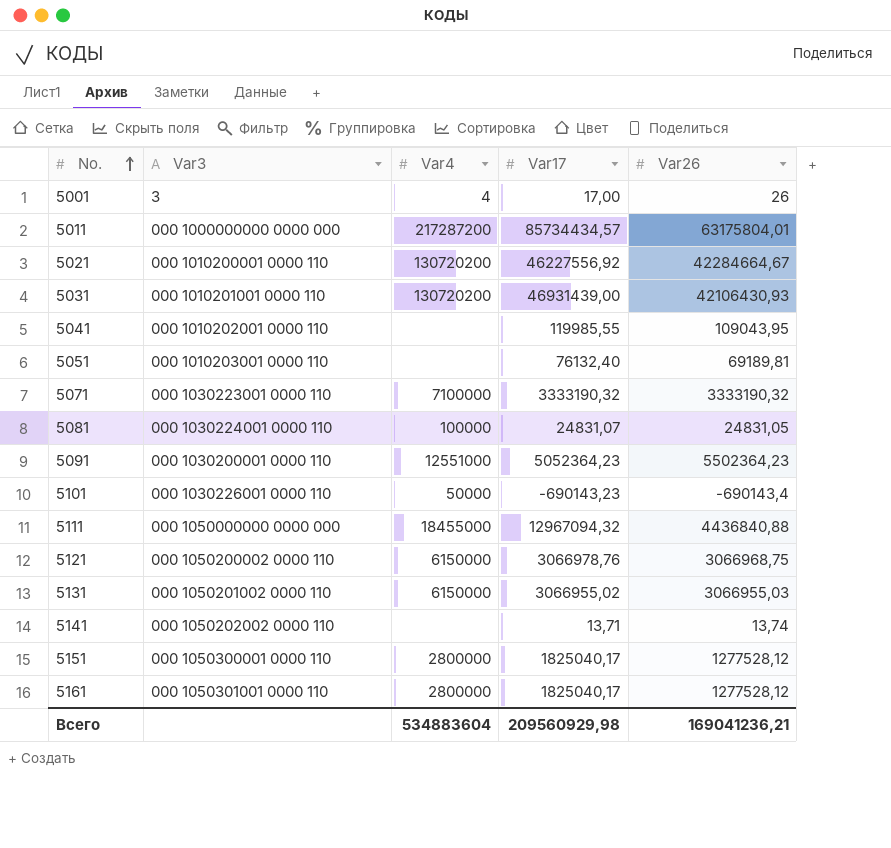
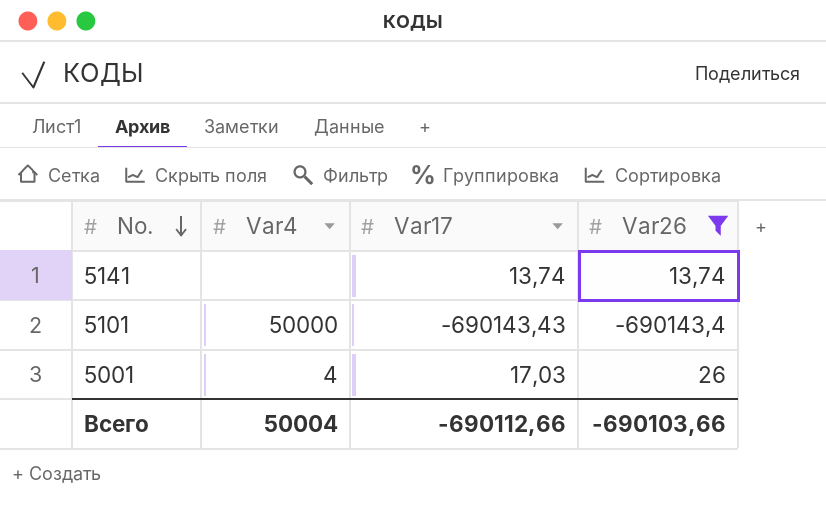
filter: none -> Var26 <= 26
row order: No. ascending -> No. descending
column Var3 | position: 2 -> none
5141 | Var17: 13,71 -> 13,74
5101 | Var17: -690143,23 -> -690143,43
5001 | Var17: 17,00 -> 17,03
Всего | Var4: 534883604 -> 50004
Всего | Var17: 209560929,98 -> -690112,66
Всего | Var26: 169041236,21 -> -690103,66

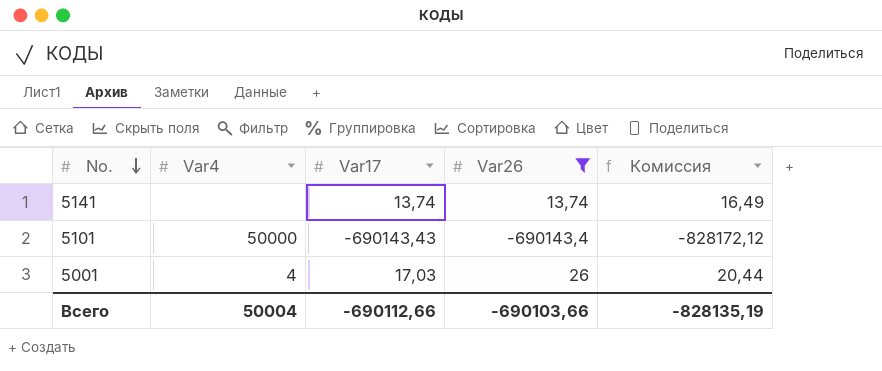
column Комиссия | formula: none -> [Var17] * 1,2

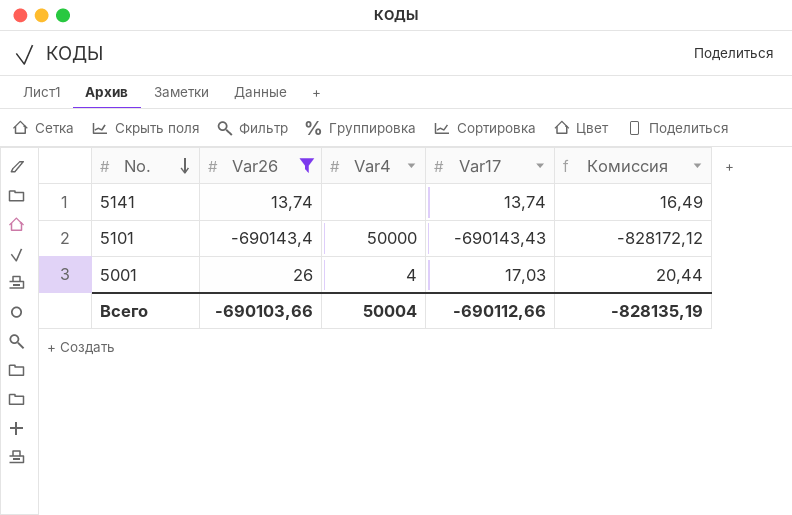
column Var26 | position: 4 -> 2

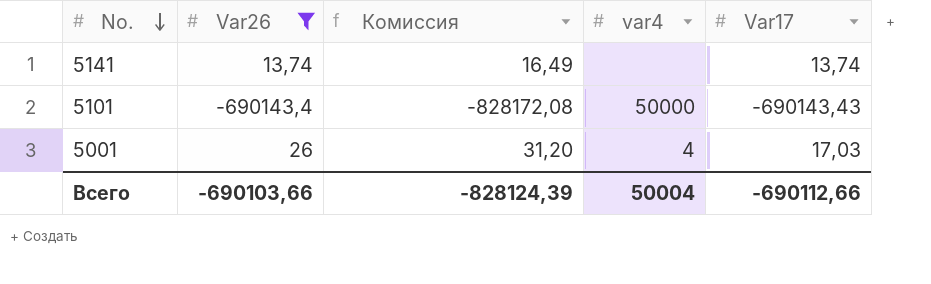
column Комиссия | formula: [Var17] * 1,2 -> [Var26] * 1,2
column Комиссия | position: 5 -> 3
column name: Var4 -> var4
Всего | Комиссия: -828135,19 -> -828124,39

